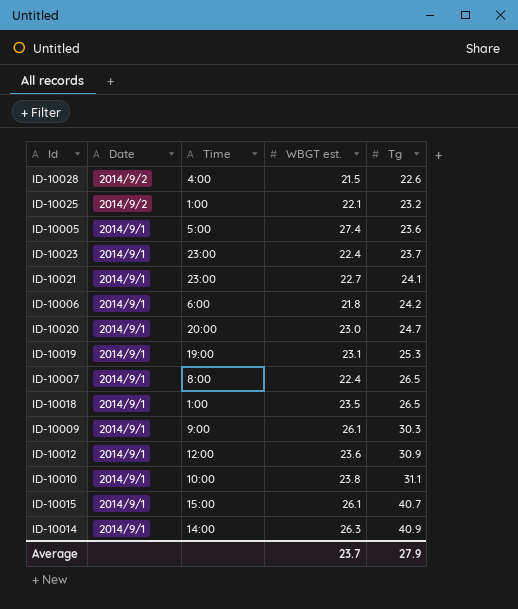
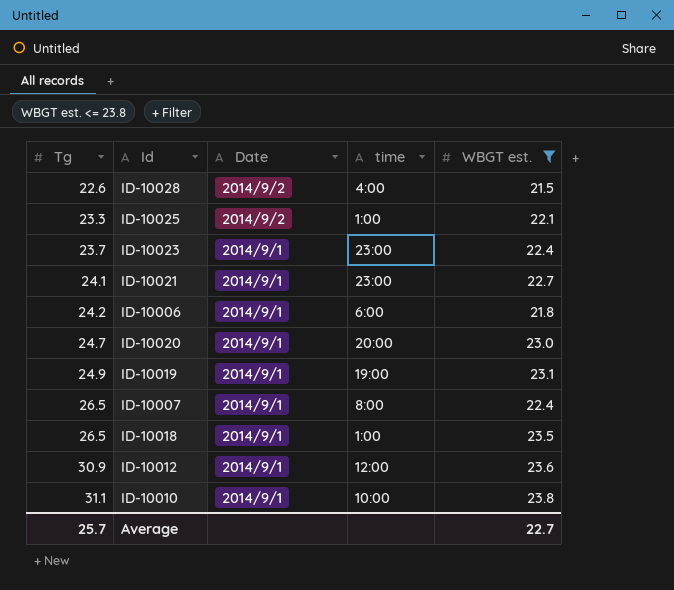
filter: none -> WBGT est. <= 23.8
column Tg | position: 5 -> 1
column name: Time -> time
ID-10025 | Tg: 23.2 -> 23.3
ID-10019 | Tg: 25.3 -> 24.9
Average | Tg: 27.9 -> 25.7
Average | WBGT est.: 23.7 -> 22.7

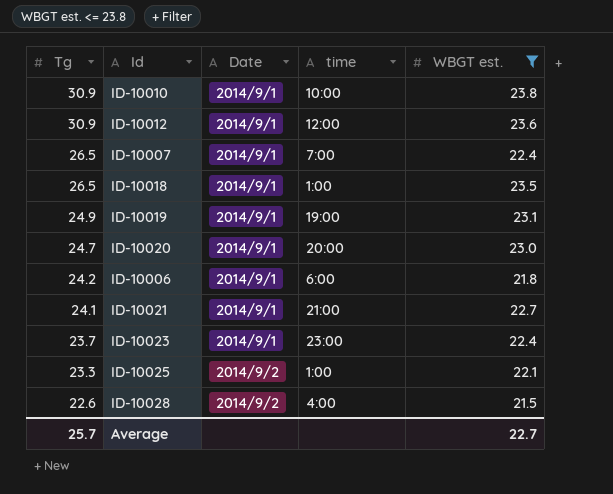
row order: Tg ascending -> Tg descending
ID-10010 | Tg: 31.1 -> 30.9
ID-10007 | time: 8:00 -> 7:00
ID-10021 | time: 23:00 -> 21:00

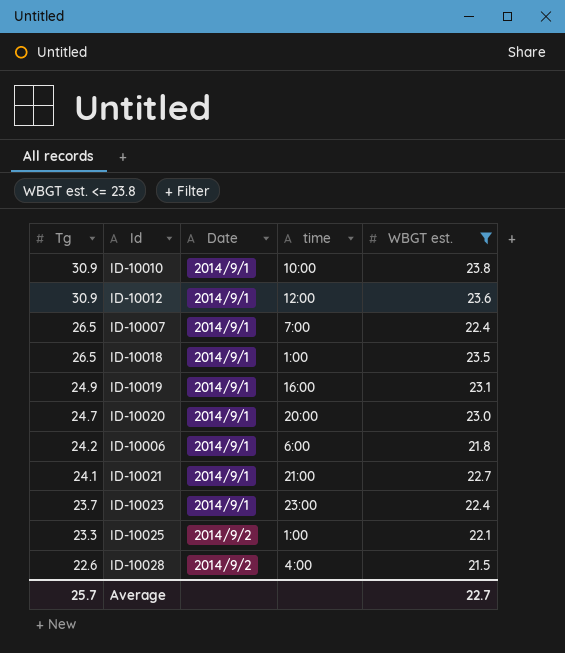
ID-10019 | time: 19:00 -> 16:00

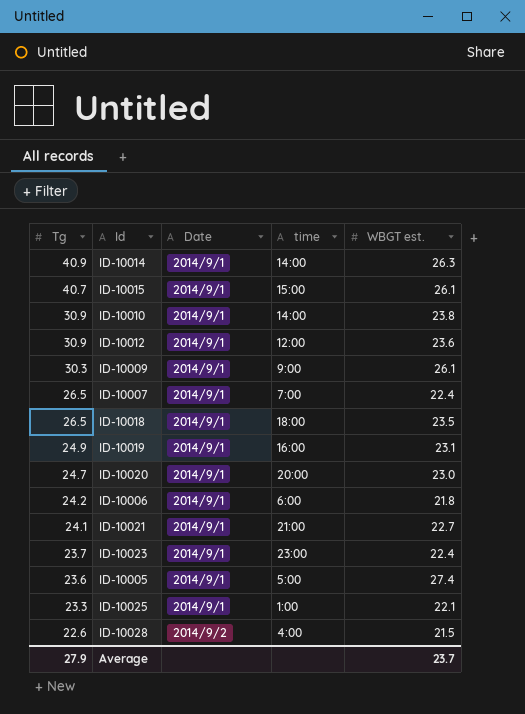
filter: WBGT est. <= 23.8 -> none
ID-10010 | time: 10:00 -> 14:00
ID-10018 | time: 1:00 -> 18:00
ID-10025 | Date: 2014/9/2 -> 2014/9/1
Average | Tg: 25.7 -> 27.9
Average | WBGT est.: 22.7 -> 23.7

